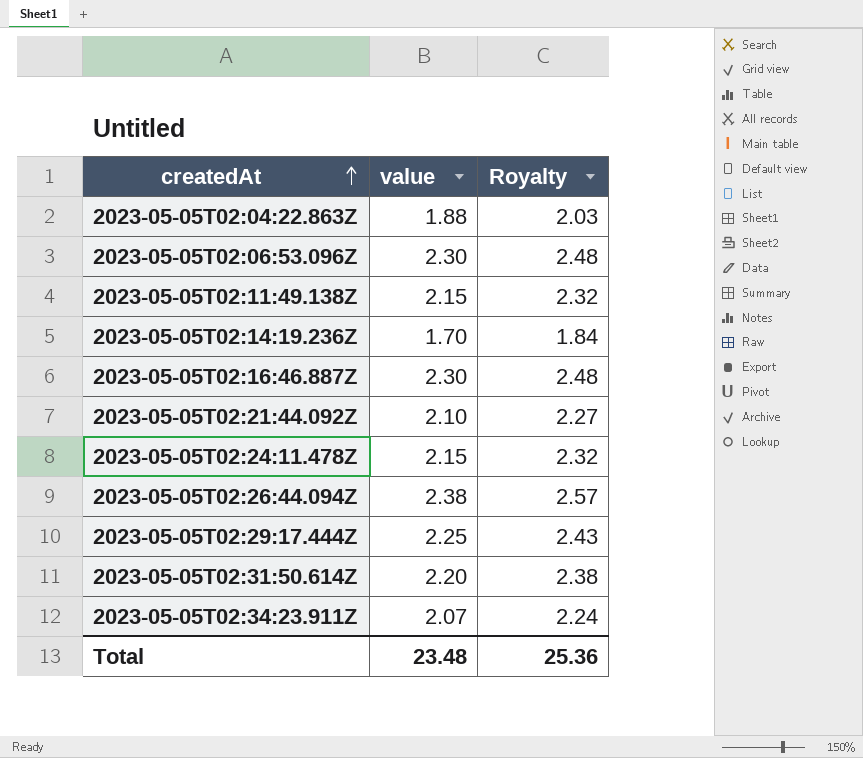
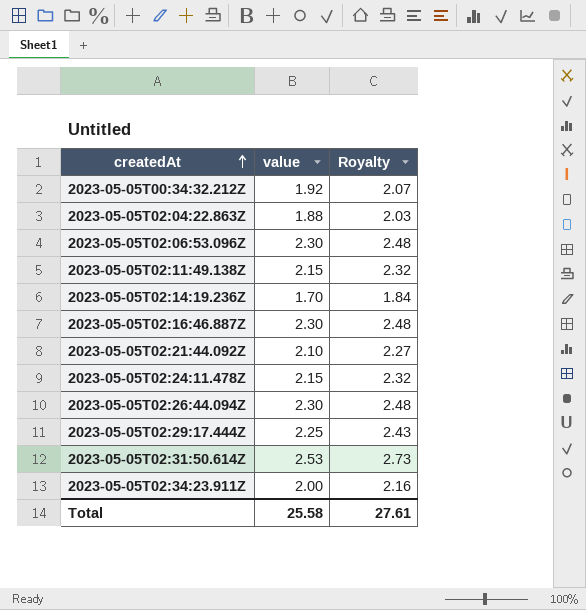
row 2023-05-05T00:34:32.212Z: none -> 1.92 | 2.07
2023-05-05T02:26:44.094Z | value: 2.38 -> 2.30
2023-05-05T02:26:44.094Z | Royalty: 2.57 -> 2.48
2023-05-05T02:31:50.614Z | value: 2.20 -> 2.53
2023-05-05T02:31:50.614Z | Royalty: 2.38 -> 2.73
2023-05-05T02:34:23.911Z | value: 2.07 -> 2.00
2023-05-05T02:34:23.911Z | Royalty: 2.24 -> 2.16
Total | value: 23.48 -> 25.58
Total | Royalty: 25.36 -> 27.61

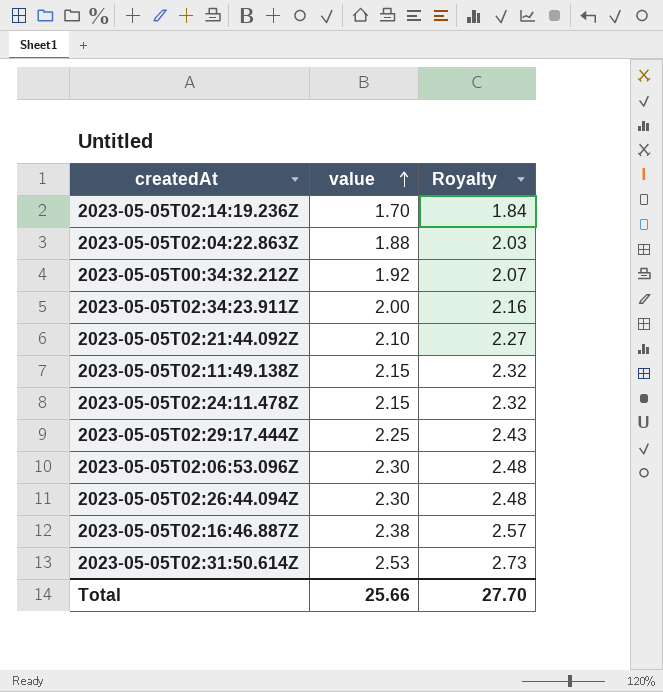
row order: createdAt ascending -> value ascending
2023-05-05T02:16:46.887Z | value: 2.30 -> 2.38
2023-05-05T02:16:46.887Z | Royalty: 2.48 -> 2.57
Total | value: 25.58 -> 25.66
Total | Royalty: 27.61 -> 27.70

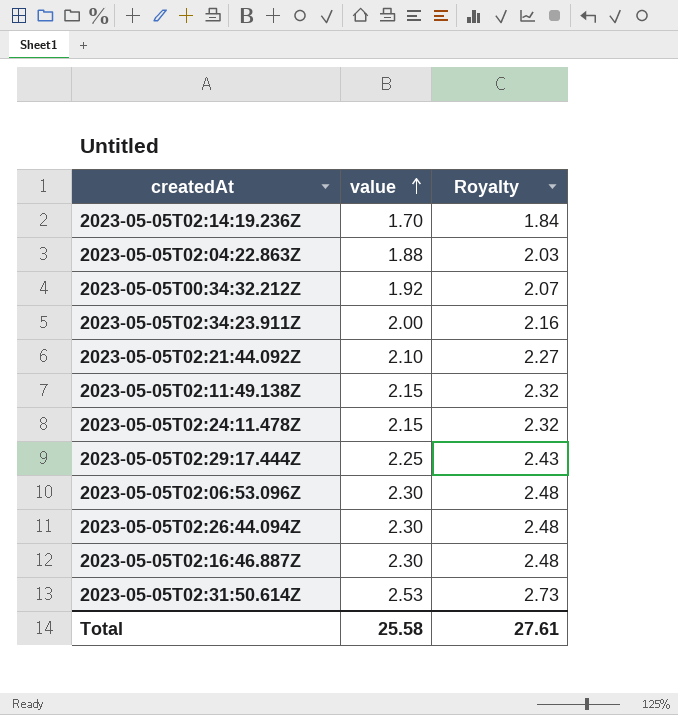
2023-05-05T02:16:46.887Z | value: 2.38 -> 2.30
2023-05-05T02:16:46.887Z | Royalty: 2.57 -> 2.48
Total | value: 25.66 -> 25.58
Total | Royalty: 27.70 -> 27.61

